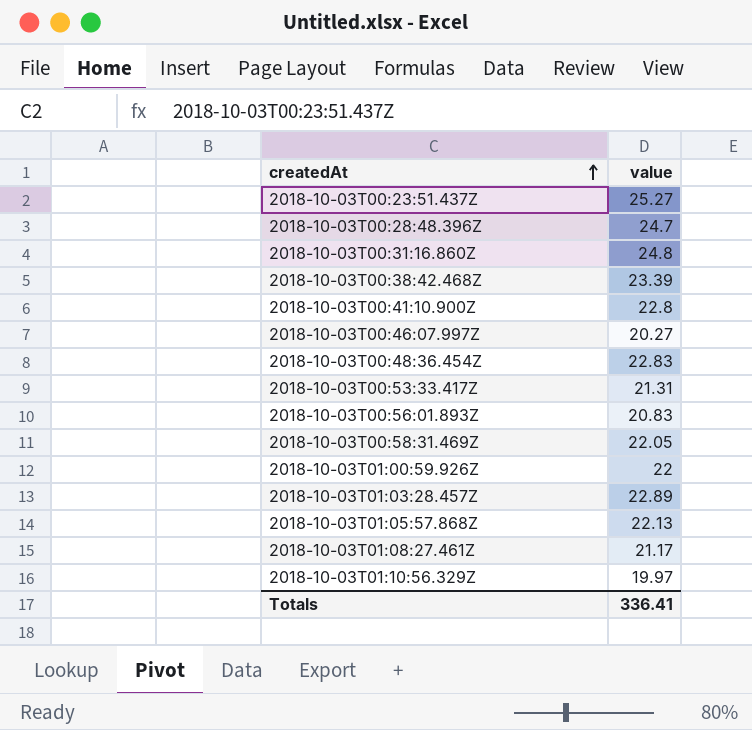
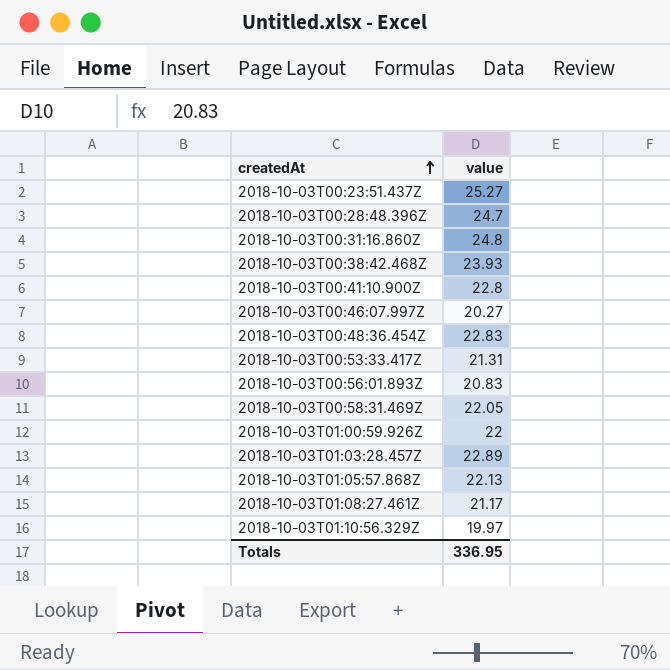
2018-10-03T00:38:42.468Z | value: 23.39 -> 23.93
Totals | value: 336.41 -> 336.95

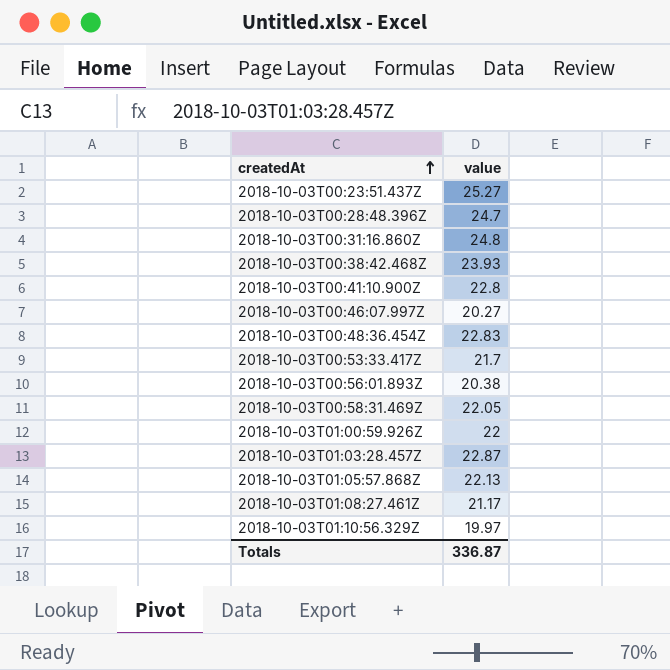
2018-10-03T00:53:33.417Z | value: 21.31 -> 21.7
2018-10-03T00:56:01.893Z | value: 20.83 -> 20.38
2018-10-03T01:03:28.457Z | value: 22.89 -> 22.87
Totals | value: 336.95 -> 336.87

